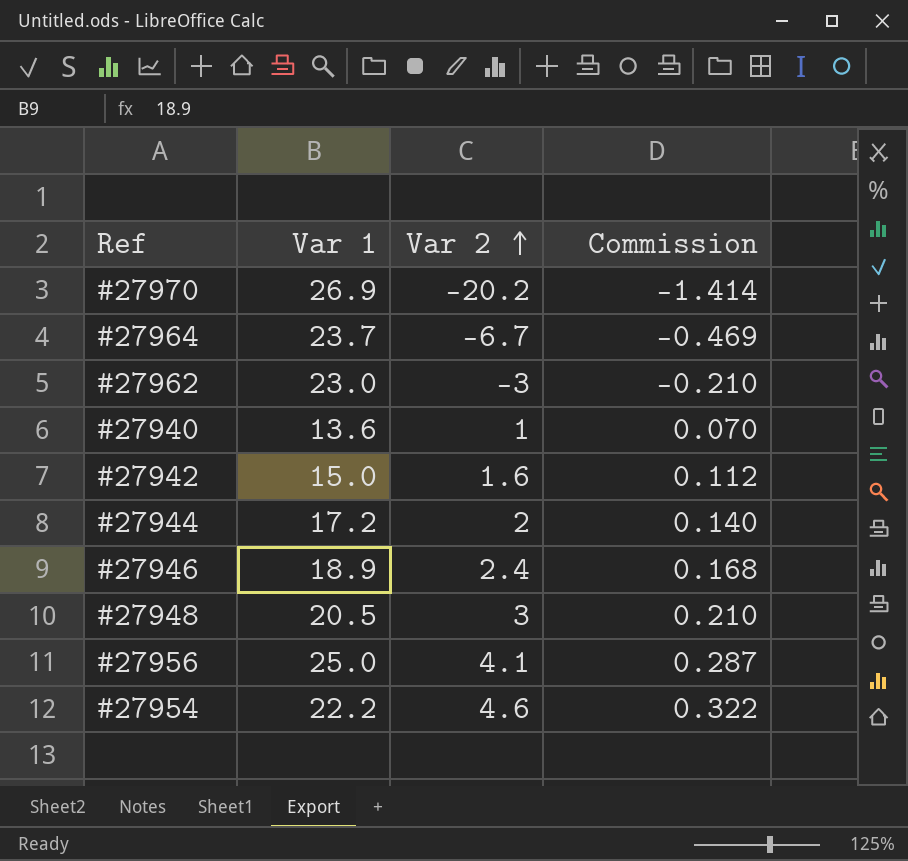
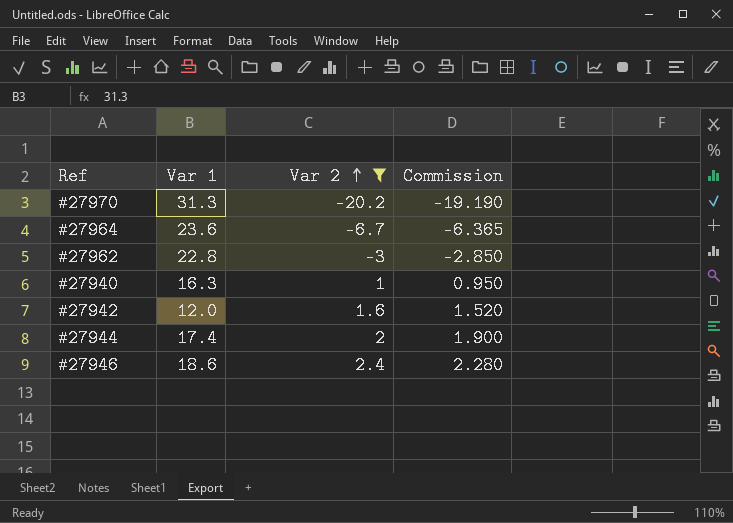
filter: none -> Var 2 <= 2.4
column Commission | formula: [Var 2] * 0.07 -> [Var 2] * 0.95
#27970 | Var 1: 26.9 -> 31.3
#27964 | Var 1: 23.7 -> 23.6
#27962 | Var 1: 23.0 -> 22.8
#27940 | Var 1: 13.6 -> 16.3
#27942 | Var 1: 15.0 -> 12.0
#27944 | Var 1: 17.2 -> 17.4
#27946 | Var 1: 18.9 -> 18.6

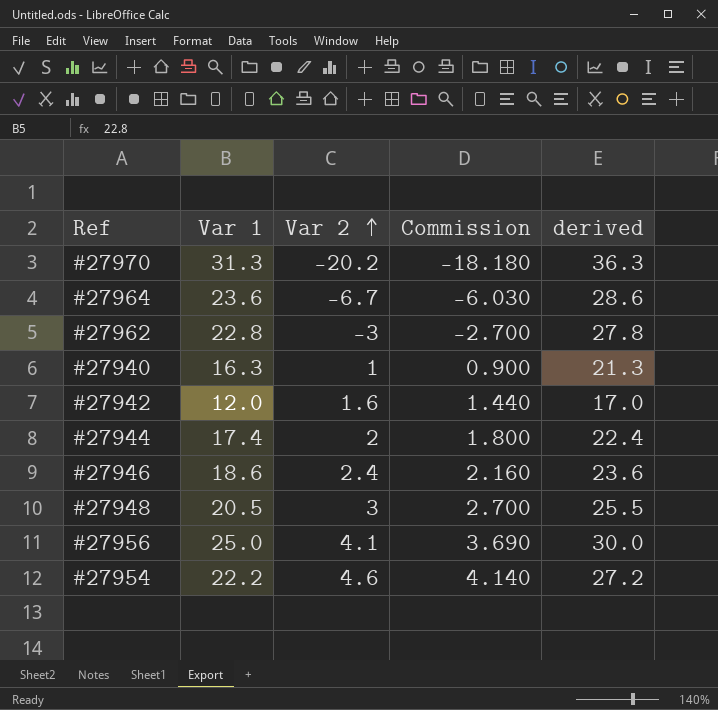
filter: Var 2 <= 2.4 -> none
column Commission | formula: [Var 2] * 0.95 -> [Var 2] * 0.9
column derived | formula: none -> [Var 1] + 5

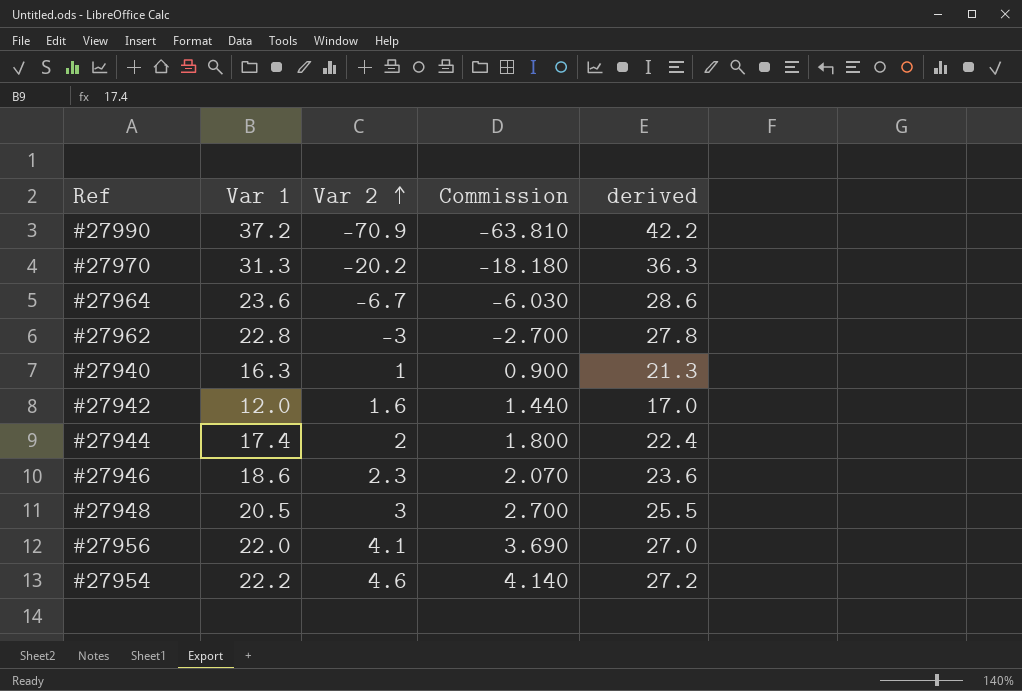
row #27990: none -> 37.2 | -70.9 | -63.810 | 42.2
#27946 | Var 2: 2.4 -> 2.3
#27946 | Commission: 2.160 -> 2.070
#27956 | Var 1: 25.0 -> 22.0
#27956 | derived: 30.0 -> 27.0

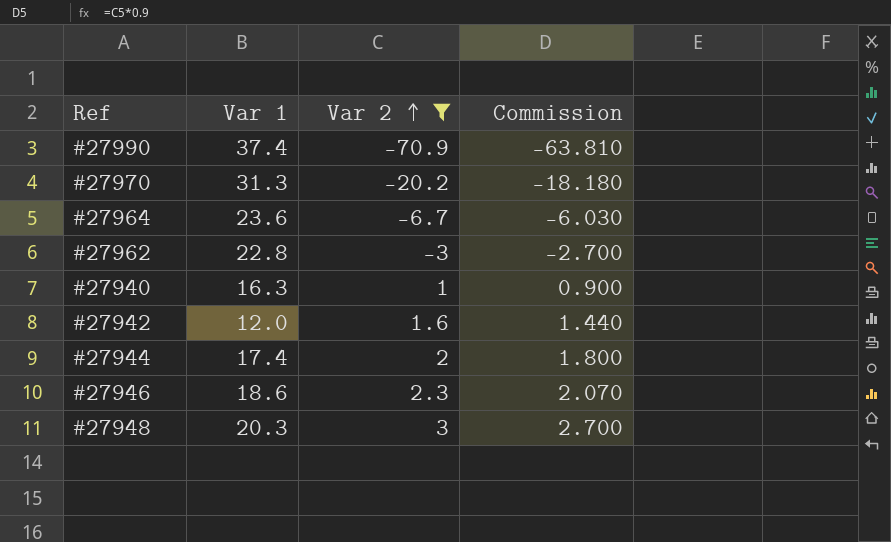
filter: none -> Var 2 <= 3
column derived | formula: [Var 1] + 5 -> none
#27990 | Var 1: 37.2 -> 37.4
#27948 | Var 1: 20.5 -> 20.3

